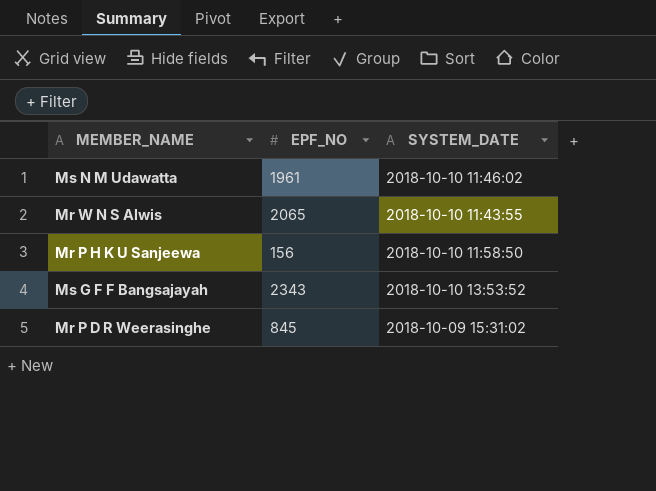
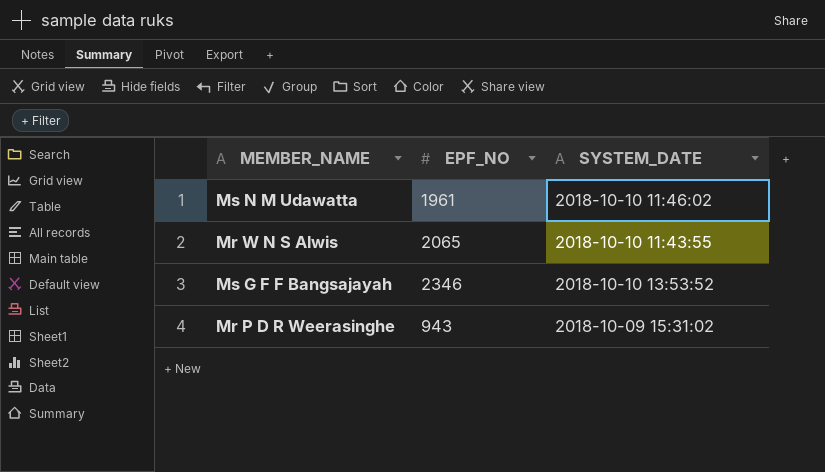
row Mr P H K U Sanjeewa: 156 | 2018-10-10 11:58:50 -> none
Ms G F F Bangsajayah | EPF_NO: 2343 -> 2346
Mr P D R Weerasinghe | EPF_NO: 845 -> 943

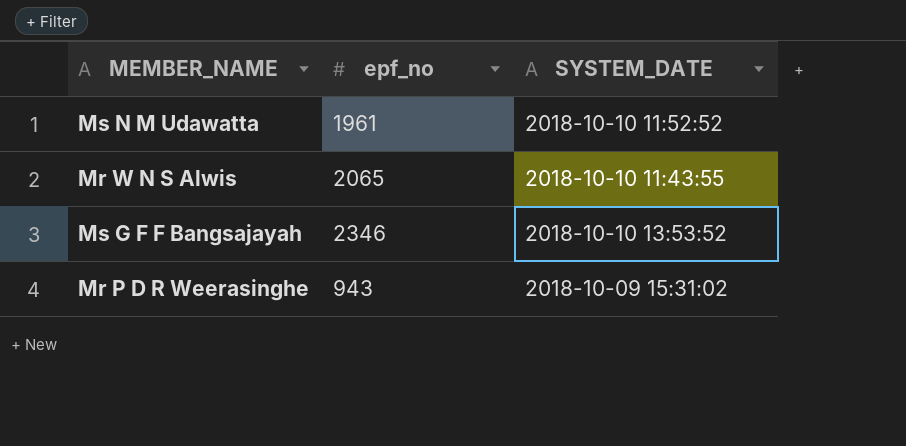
column name: EPF_NO -> epf_no
Ms N M Udawatta | SYSTEM_DATE: 2018-10-10 11:46:02 -> 2018-10-10 11:52:52

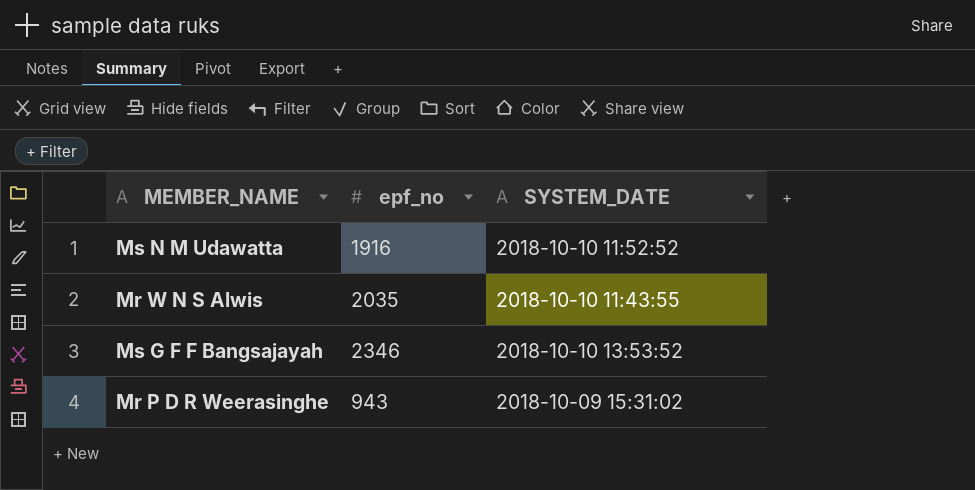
Ms N M Udawatta | epf_no: 1961 -> 1916
Mr W N S Alwis | epf_no: 2065 -> 2035

